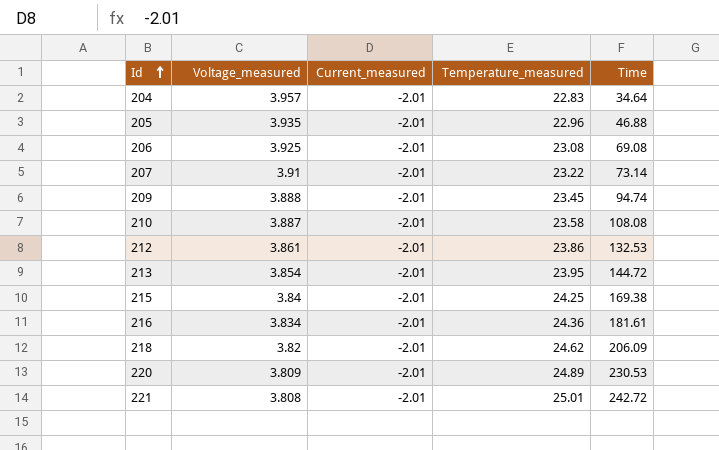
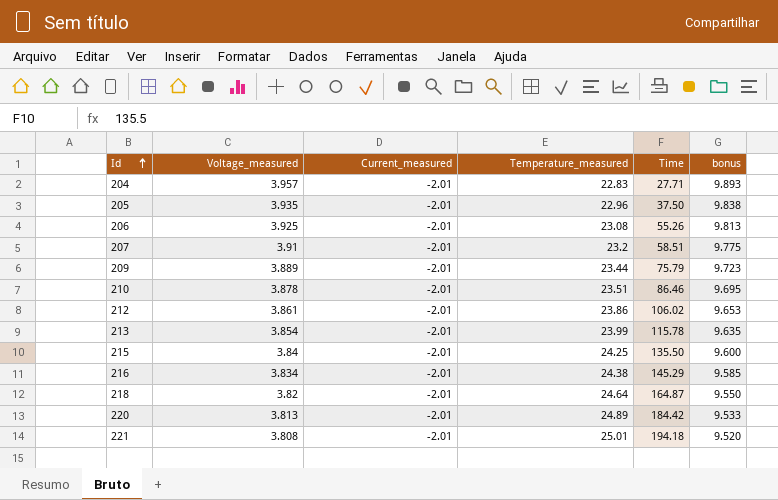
column bonus | formula: none -> [Voltage_measured] * 2.5
204 | Time: 34.64 -> 27.71
205 | Time: 46.88 -> 37.50
206 | Time: 69.08 -> 55.26
207 | Temperature_measured: 23.22 -> 23.2
207 | Time: 73.14 -> 58.51
209 | Voltage_measured: 3.888 -> 3.889
209 | Temperature_measured: 23.45 -> 23.44
209 | Time: 94.74 -> 75.79
210 | Voltage_measured: 3.887 -> 3.878
210 | Temperature_measured: 23.58 -> 23.51
210 | Time: 108.08 -> 86.46
212 | Time: 132.53 -> 106.02
213 | Temperature_measured: 23.95 -> 23.99
213 | Time: 144.72 -> 115.78
215 | Time: 169.38 -> 135.50
216 | Temperature_measured: 24.36 -> 24.38
216 | Time: 181.61 -> 145.29
218 | Temperature_measured: 24.62 -> 24.64
218 | Time: 206.09 -> 164.87
220 | Voltage_measured: 3.809 -> 3.813
220 | Time: 230.53 -> 184.42
221 | Time: 242.72 -> 194.18

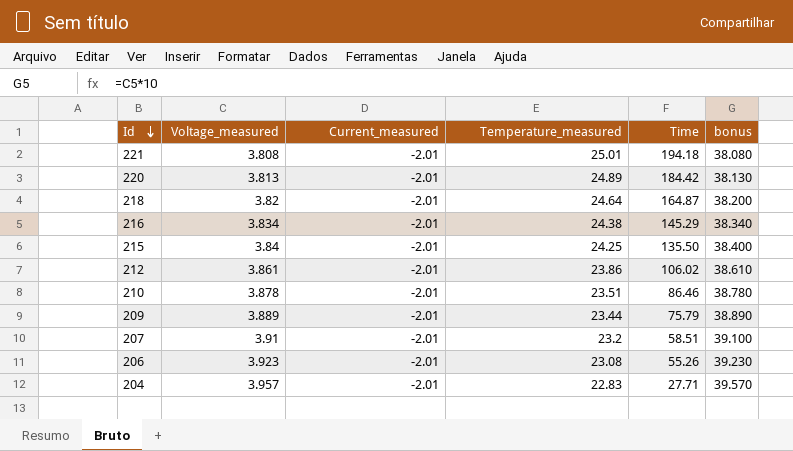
row order: Id ascending -> Id descending
column bonus | formula: [Voltage_measured] * 2.5 -> [Voltage_measured] * 10
row 205: 3.935 | -2.01 | 22.96 | 37.50 | 9.838 -> none
row 213: 3.854 | -2.01 | 23.99 | 115.78 | 9.635 -> none
206 | Voltage_measured: 3.925 -> 3.923

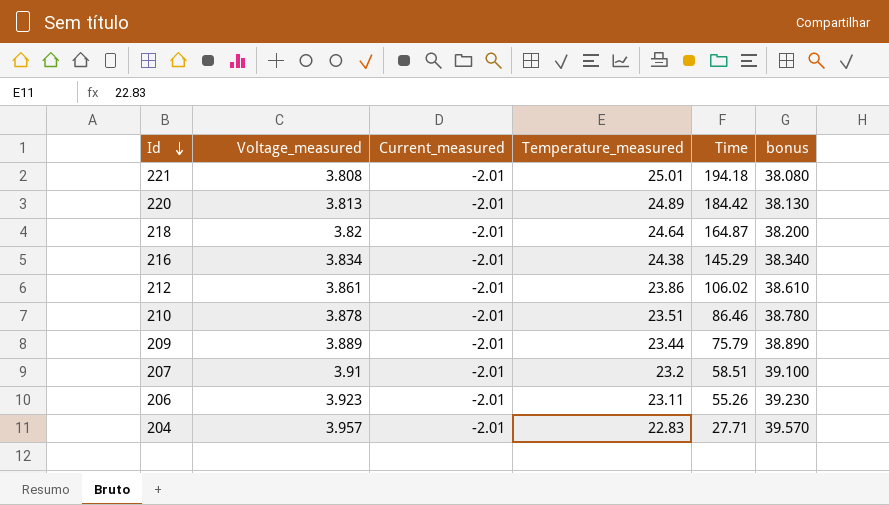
row 215: 3.84 | -2.01 | 24.25 | 135.50 | 38.400 -> none
206 | Temperature_measured: 23.08 -> 23.11

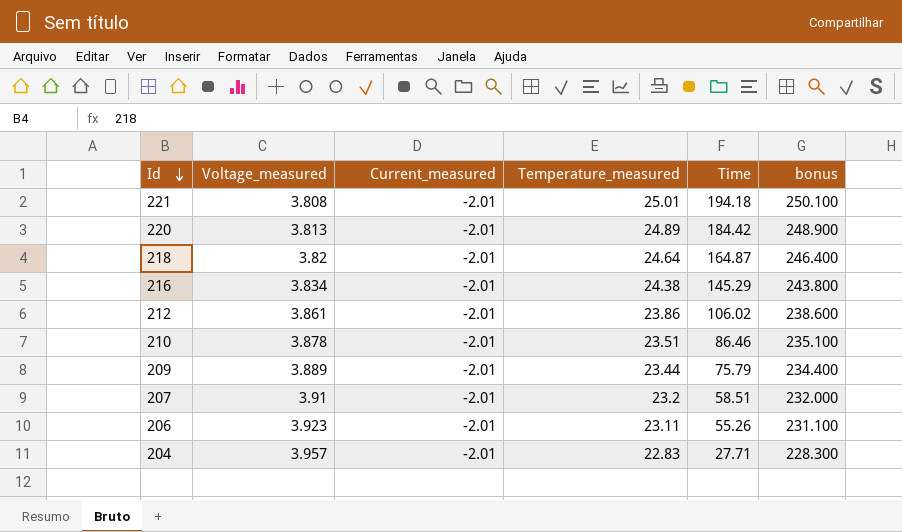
column bonus | formula: [Voltage_measured] * 10 -> [Temperature_measured] * 10

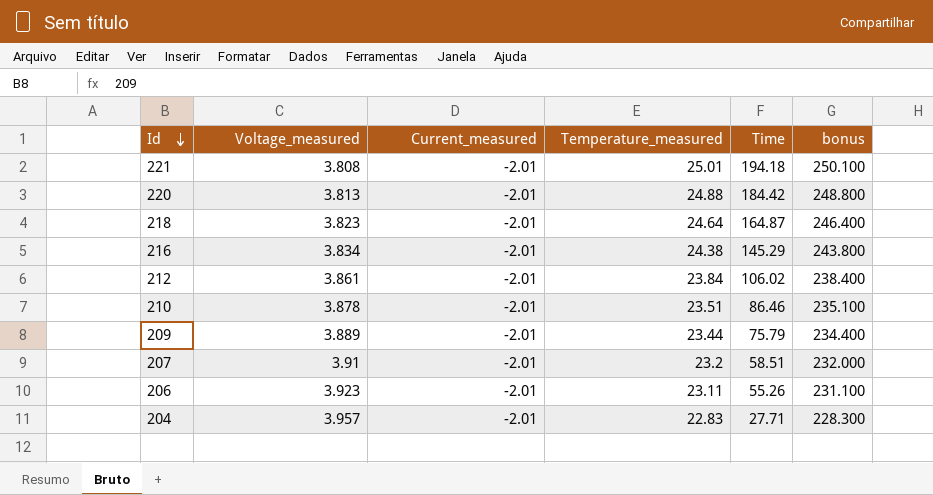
220 | Temperature_measured: 24.89 -> 24.88
220 | bonus: 248.900 -> 248.800
218 | Voltage_measured: 3.82 -> 3.823
212 | Temperature_measured: 23.86 -> 23.84
212 | bonus: 238.600 -> 238.400

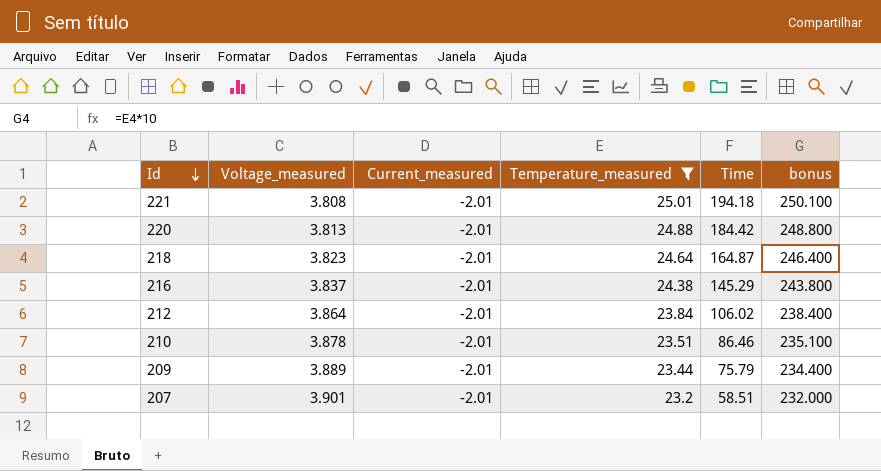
filter: none -> Temperature_measured >= 23.2
216 | Voltage_measured: 3.834 -> 3.837
212 | Voltage_measured: 3.861 -> 3.864
207 | Voltage_measured: 3.91 -> 3.901

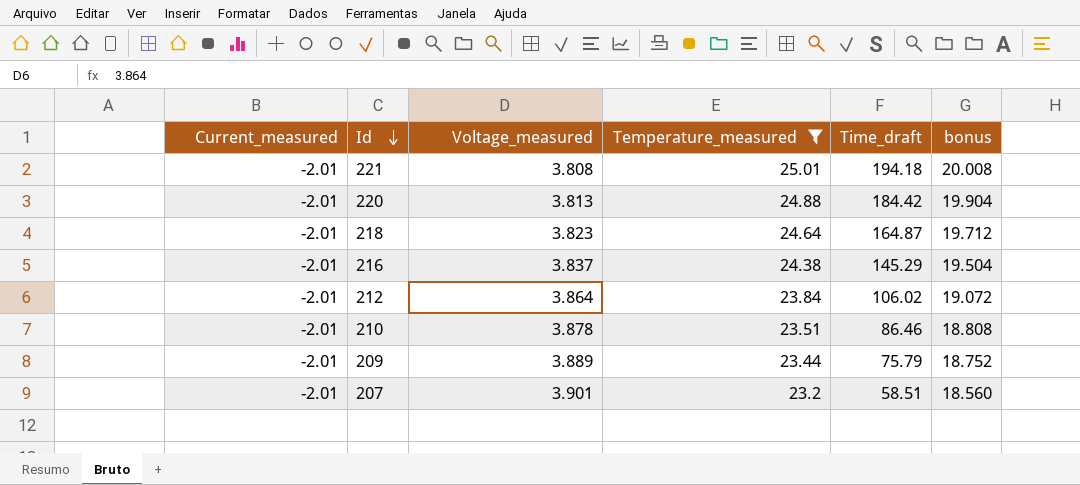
column Current_measured | position: 3 -> 1
column name: Time -> Time_draft
column bonus | formula: [Temperature_measured] * 10 -> [Temperature_measured] * 0.8

